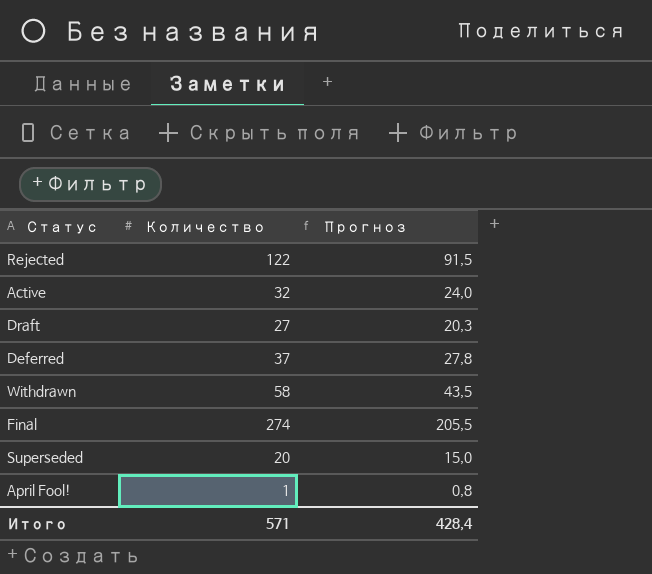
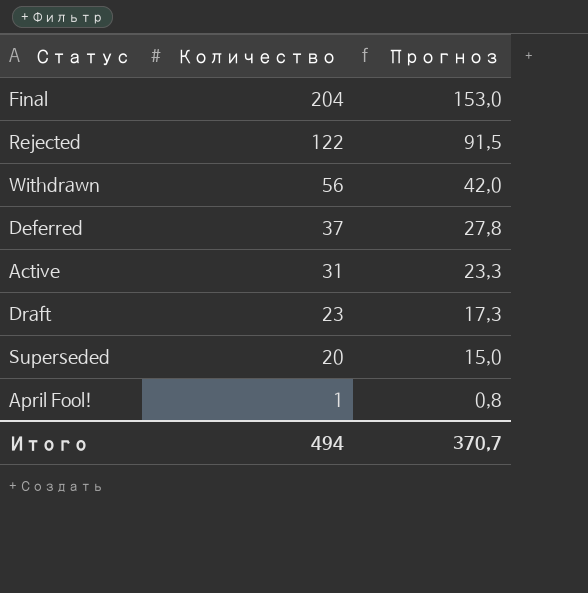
row order: none -> Количество descending
Final | Количество: 274 -> 204
Final | Прогноз: 205,5 -> 153,0
Withdrawn | Количество: 58 -> 56
Withdrawn | Прогноз: 43,5 -> 42,0
Active | Количество: 32 -> 31
Active | Прогноз: 24,0 -> 23,3
Draft | Количество: 27 -> 23
Draft | Прогноз: 20,3 -> 17,3
Итого | Количество: 571 -> 494
Итого | Прогноз: 428,4 -> 370,7

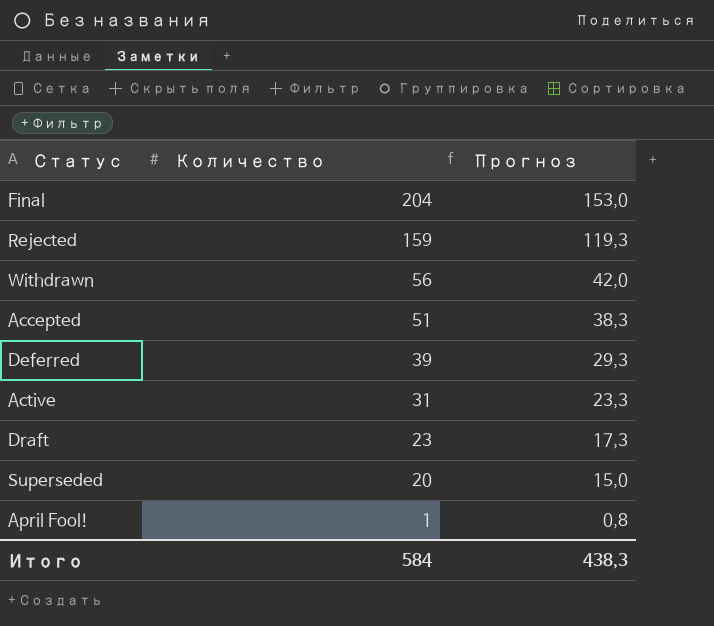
Rejected | Количество: 122 -> 159
Rejected | Прогноз: 91,5 -> 119,3
row Accepted: none -> 51 | 38,3
Deferred | Количество: 37 -> 39
Deferred | Прогноз: 27,8 -> 29,3
Итого | Количество: 494 -> 584
Итого | Прогноз: 370,7 -> 438,3

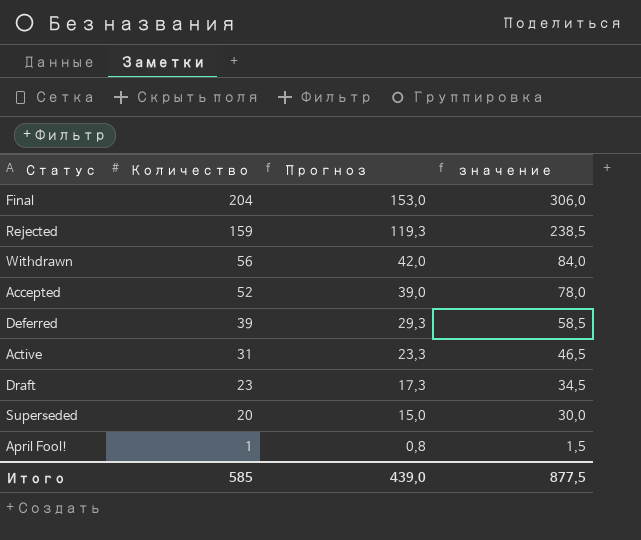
column значение | formula: none -> [Количество] * 1,5
Accepted | Количество: 51 -> 52
Accepted | Прогноз: 38,3 -> 39,0
Итого | Количество: 584 -> 585
Итого | Прогноз: 438,3 -> 439,0

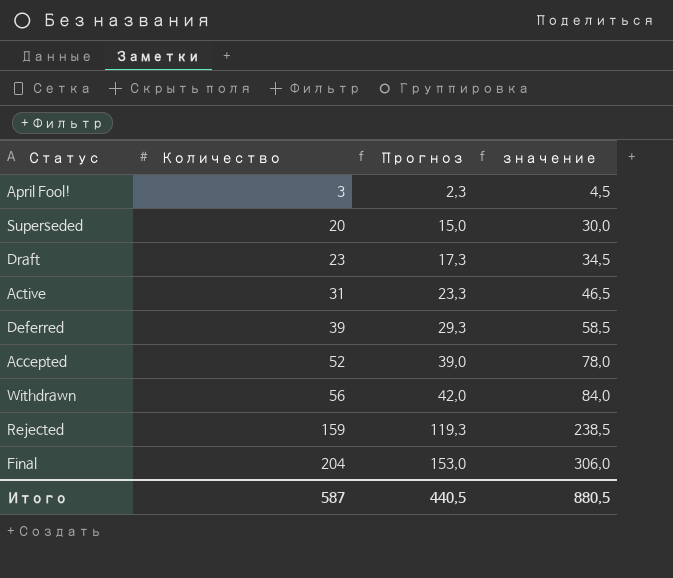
row order: Количество descending -> Количество ascending
April Fool! | Количество: 1 -> 3
April Fool! | Прогноз: 0,8 -> 2,3
April Fool! | значение: 1,5 -> 4,5
Итого | Количество: 585 -> 587
Итого | Прогноз: 439,0 -> 440,5
Итого | значение: 877,5 -> 880,5

